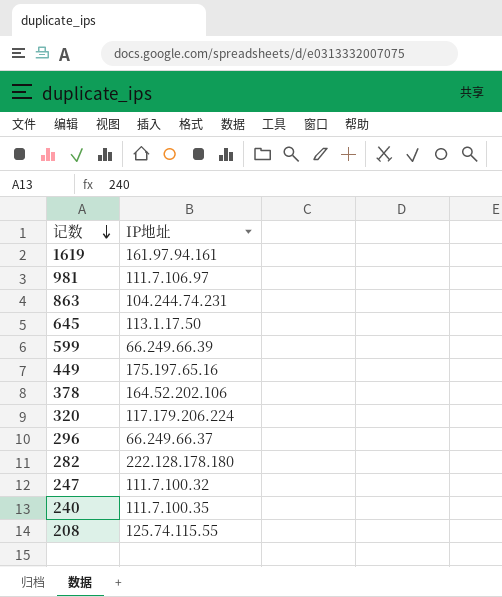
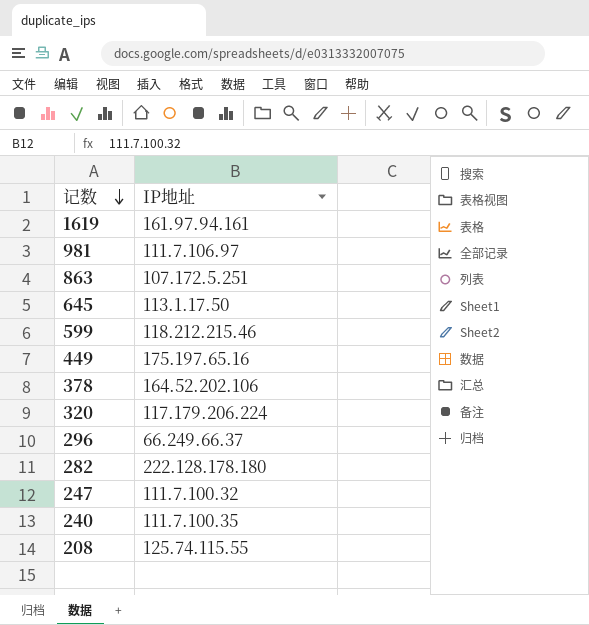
863 | IP地址: 104.244.74.231 -> 107.172.5.251
599 | IP地址: 66.249.66.39 -> 118.212.215.46

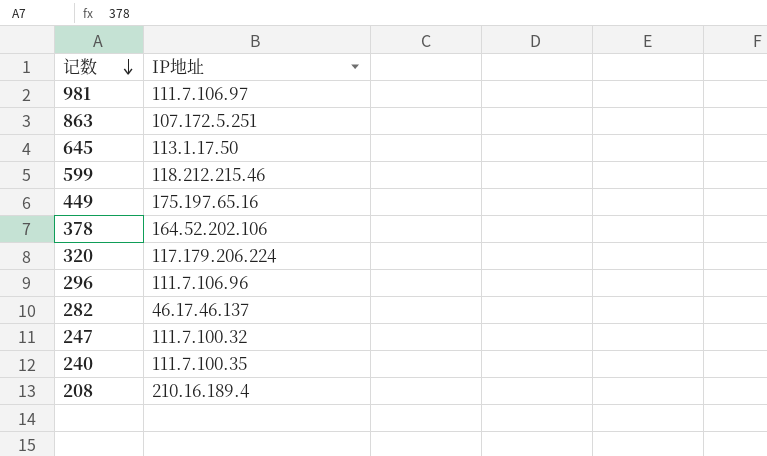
row 1619: 161.97.94.161 -> none
296 | IP地址: 66.249.66.37 -> 111.7.106.96
282 | IP地址: 222.128.178.180 -> 46.17.46.137
208 | IP地址: 125.74.115.55 -> 210.16.189.4

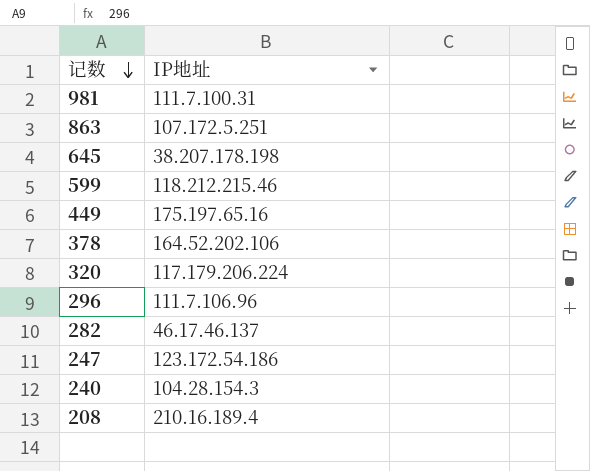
981 | IP地址: 111.7.106.97 -> 111.7.100.31
645 | IP地址: 113.1.17.50 -> 38.207.178.198
247 | IP地址: 111.7.100.32 -> 123.172.54.186
240 | IP地址: 111.7.100.35 -> 104.28.154.3

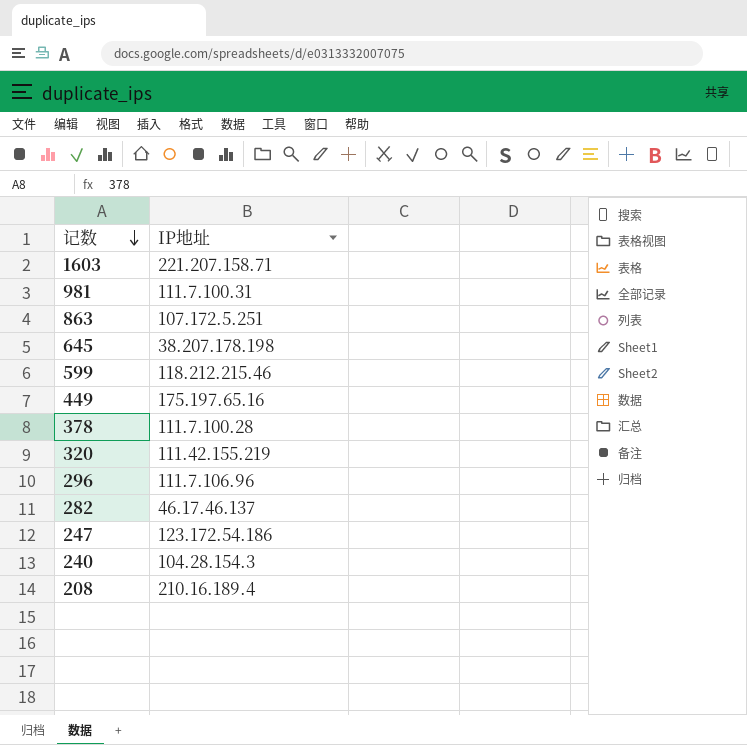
row 1603: none -> 221.207.158.71
378 | IP地址: 164.52.202.106 -> 111.7.100.28
320 | IP地址: 117.179.206.224 -> 111.42.155.219

